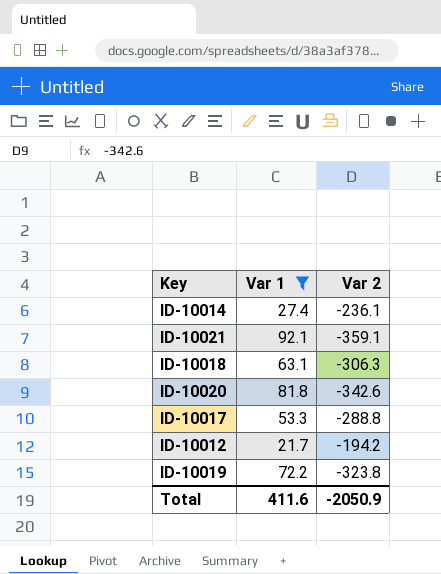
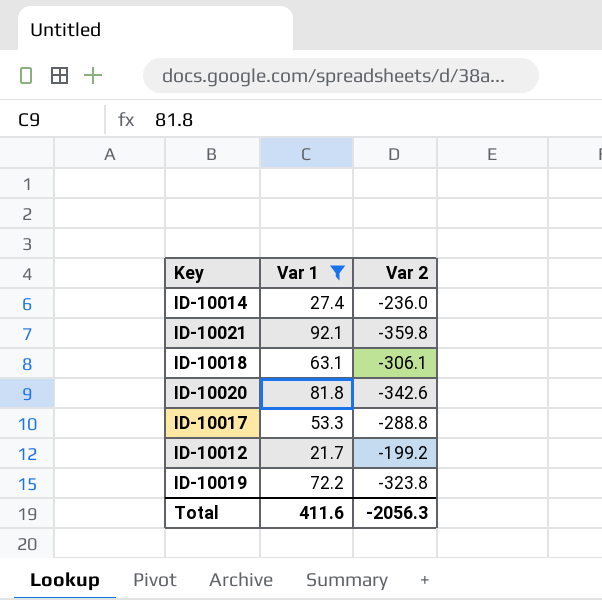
ID-10014 | Var 2: -236.1 -> -236.0
ID-10021 | Var 2: -359.1 -> -359.8
ID-10018 | Var 2: -306.3 -> -306.1
ID-10012 | Var 2: -194.2 -> -199.2
Total | Var 2: -2050.9 -> -2056.3

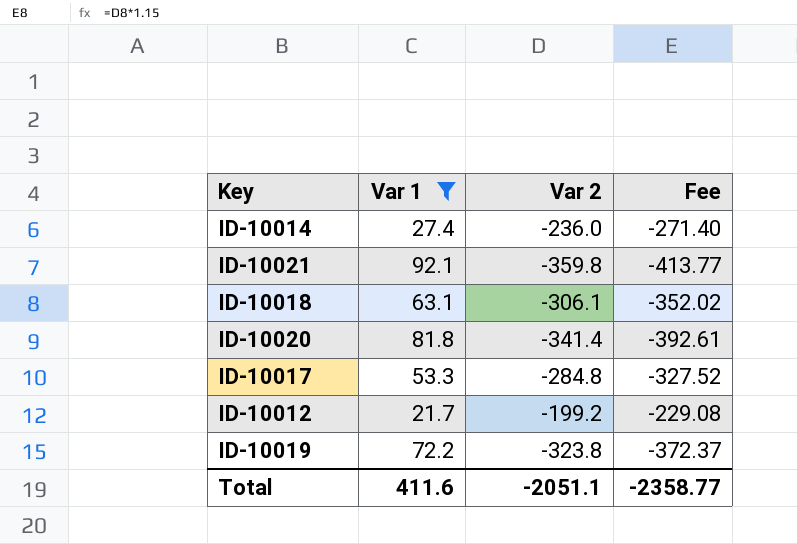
column Fee | formula: none -> [Var 2] * 1.15
ID-10020 | Var 2: -342.6 -> -341.4
ID-10017 | Var 2: -288.8 -> -284.8
Total | Var 2: -2056.3 -> -2051.1

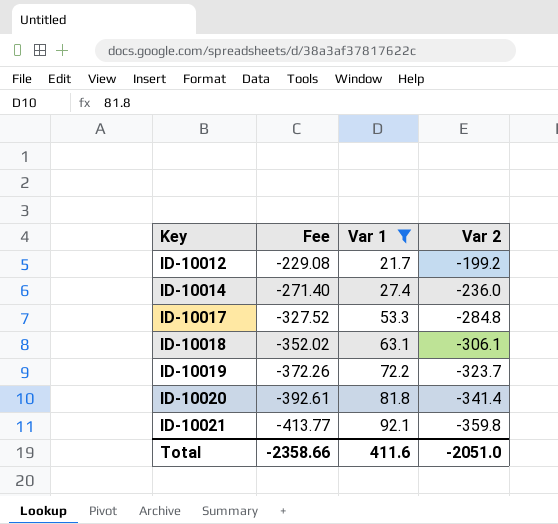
row order: none -> Key ascending
column Fee | position: 4 -> 2
ID-10019 | Fee: -372.37 -> -372.26
ID-10019 | Var 2: -323.8 -> -323.7
Total | Fee: -2358.77 -> -2358.66
Total | Var 2: -2051.1 -> -2051.0

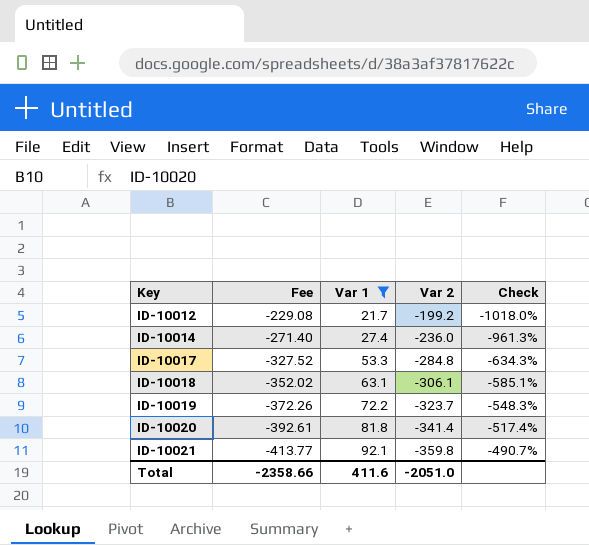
column Check | formula: none -> ([Var 2] - [Var 1]) / [Var 1]

